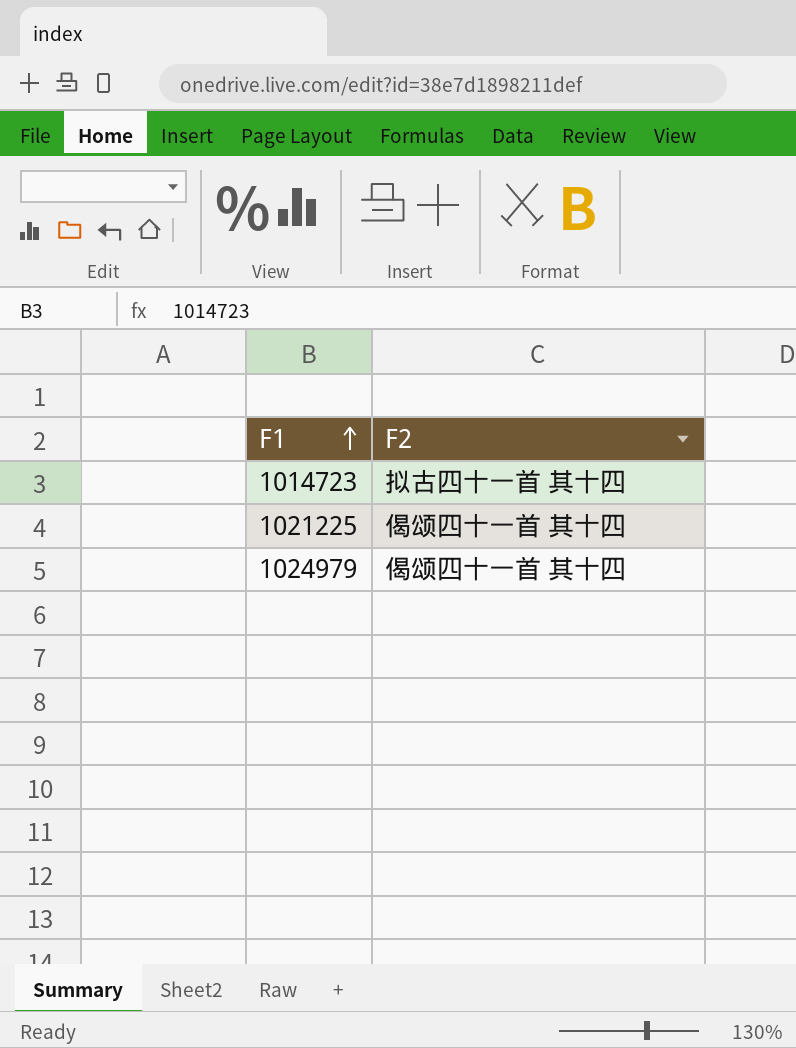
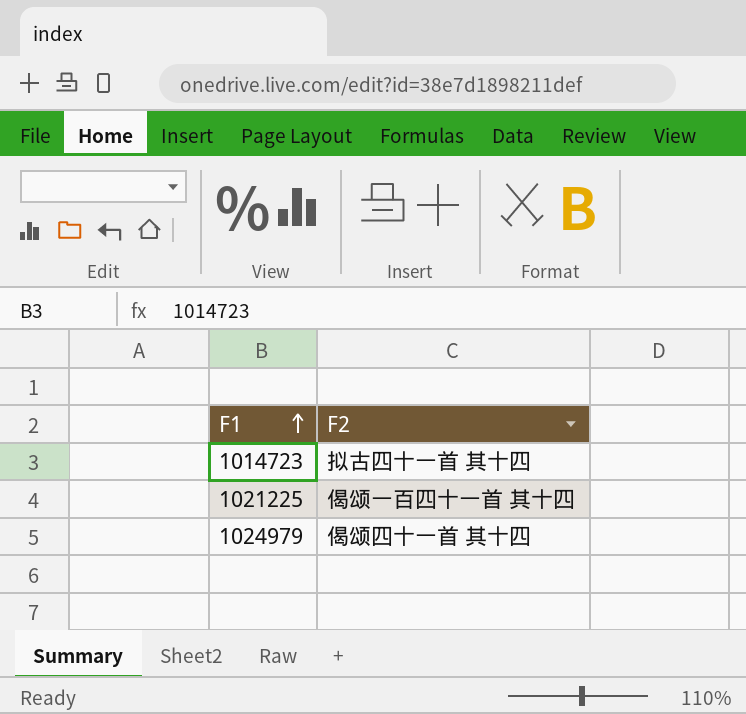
1021225 | F2: 偈颂四十一首 其十四 -> 偈颂一百四十一首 其十四

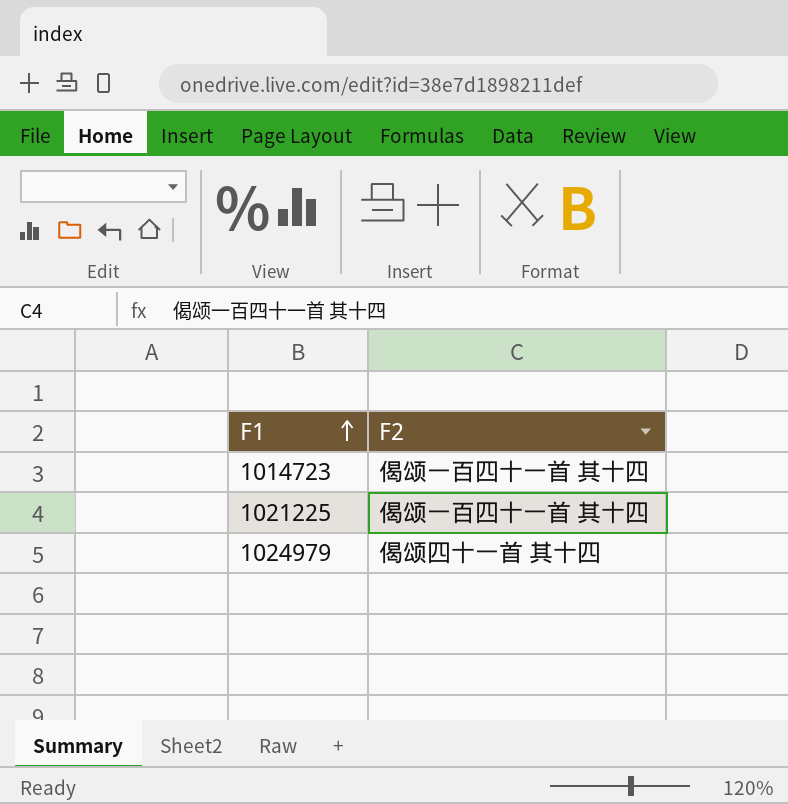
1014723 | F2: 拟古四十一首 其十四 -> 偈颂一百四十一首 其十四

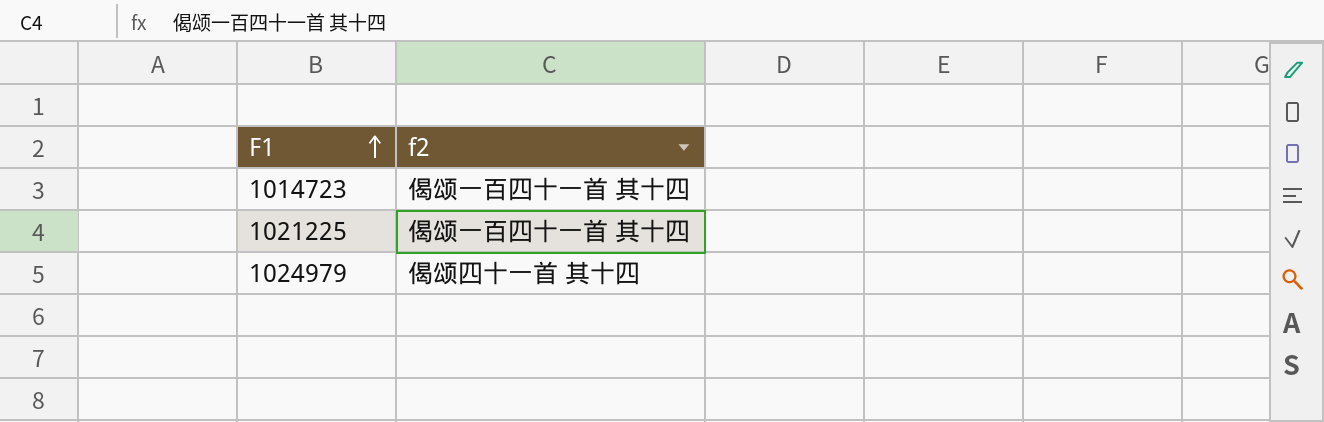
column name: F2 -> f2

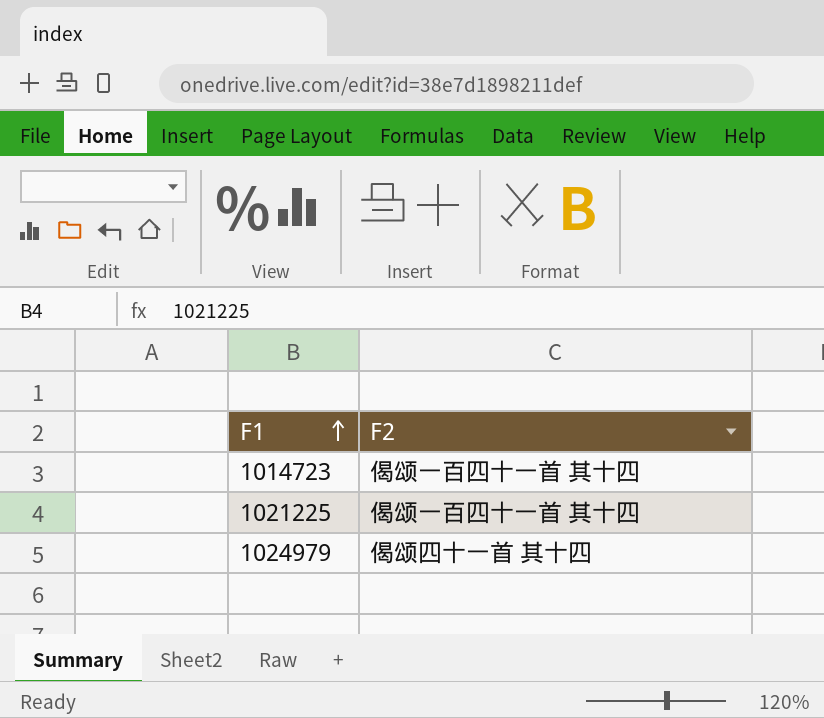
column name: f2 -> F2

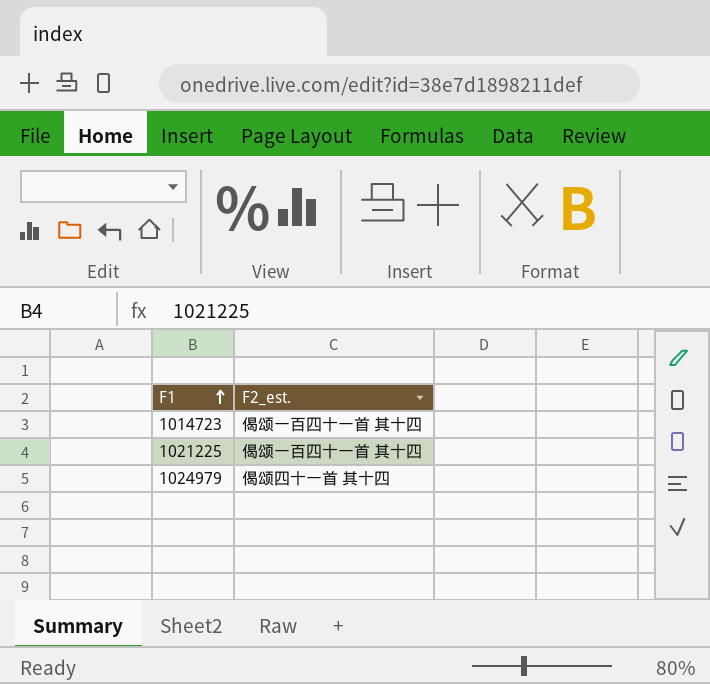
column name: F2 -> F2_est.

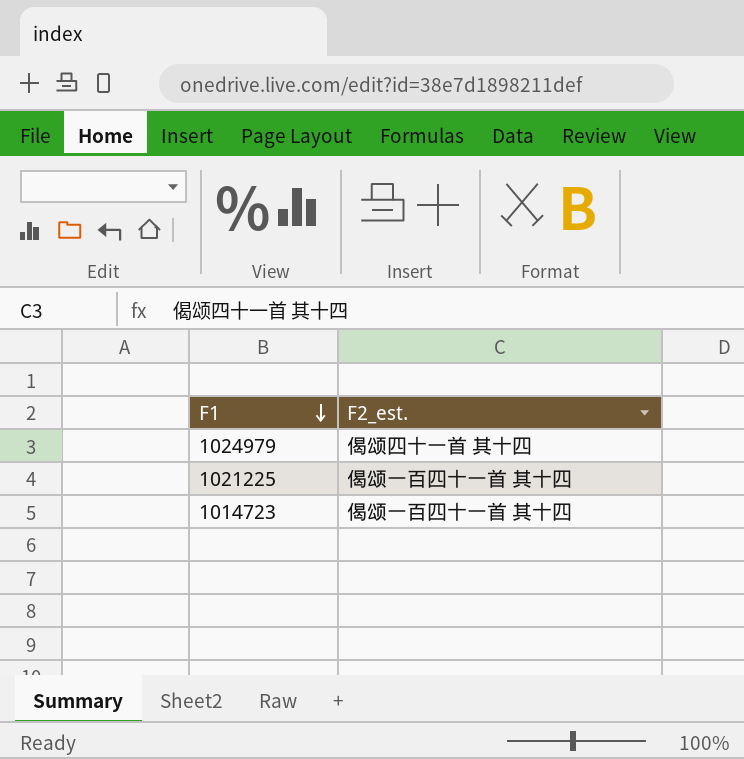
row order: F1 ascending -> F1 descending

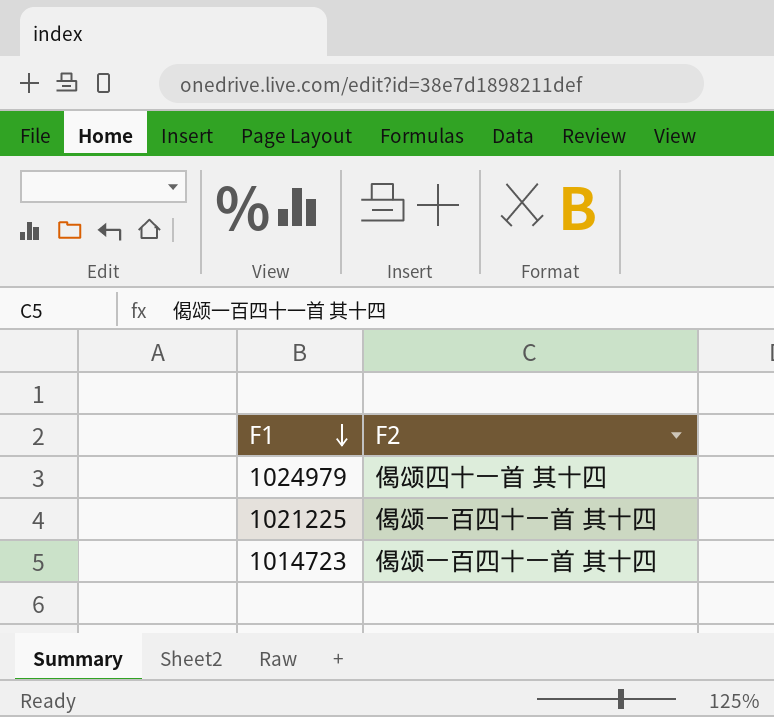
column name: F2_est. -> F2

